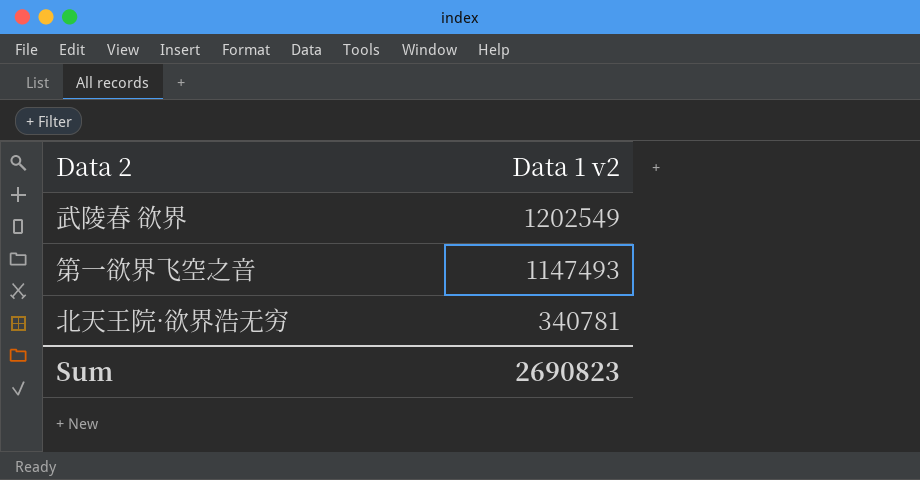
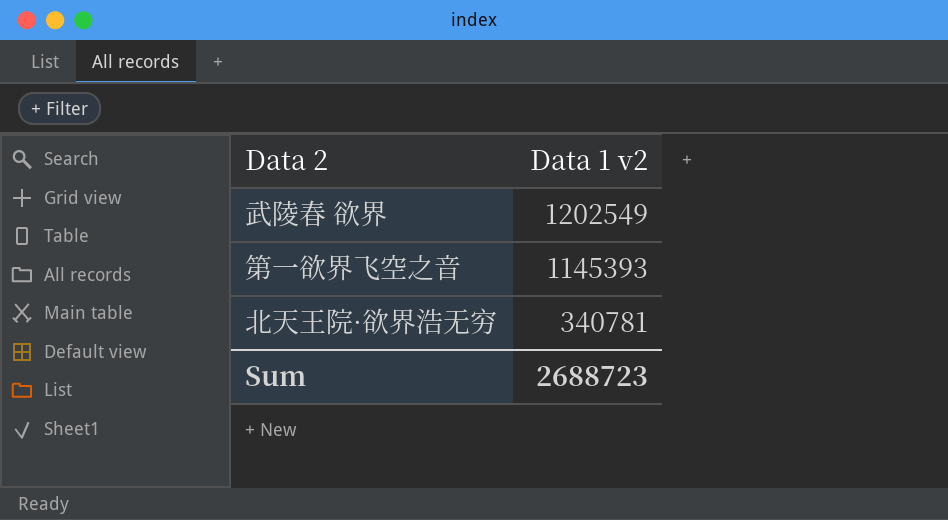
第一欲界飞空之音 | Data 1 v2: 1147493 -> 1145393
Sum | Data 1 v2: 2690823 -> 2688723

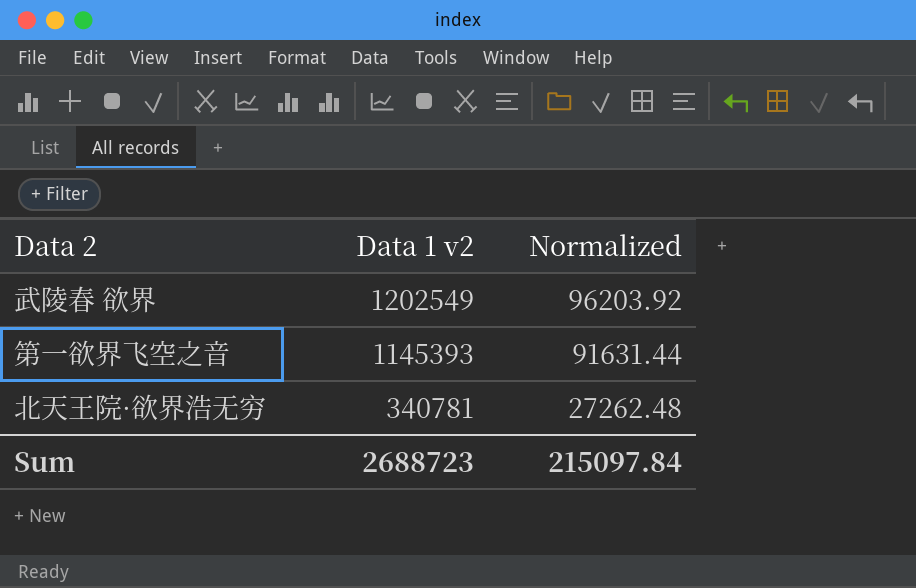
column Normalized | formula: none -> [Data 1 v2] * 0.08

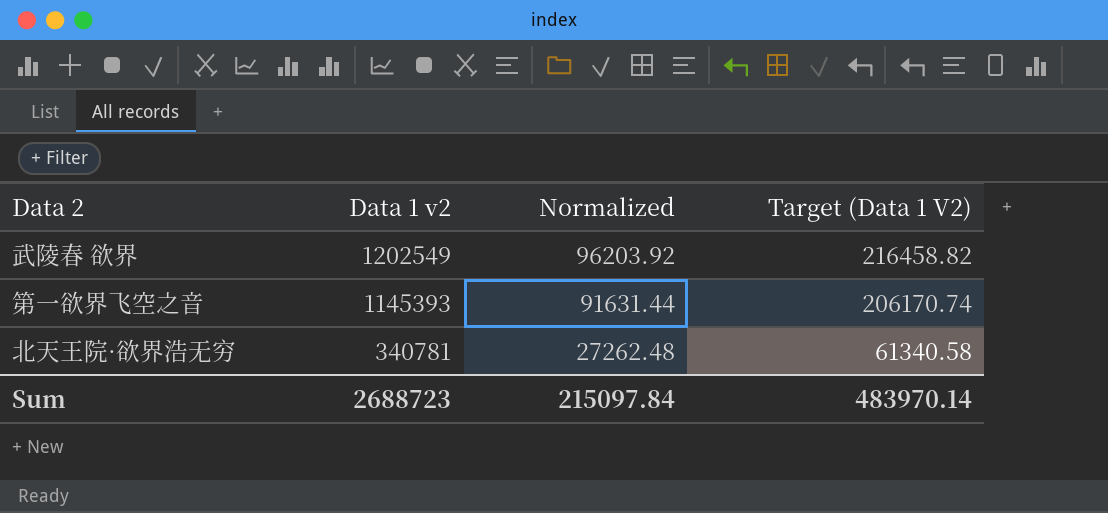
column Target (Data 1 V2) | formula: none -> [Data 1 v2] * 0.18

